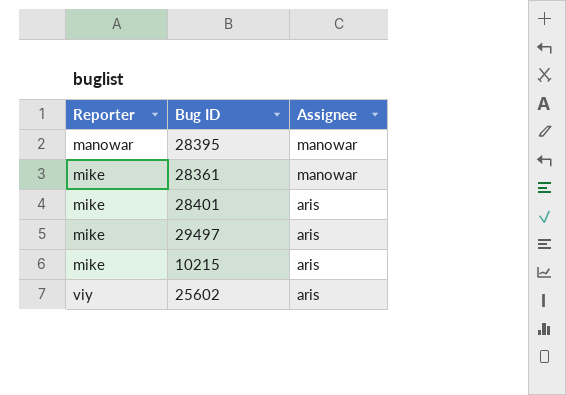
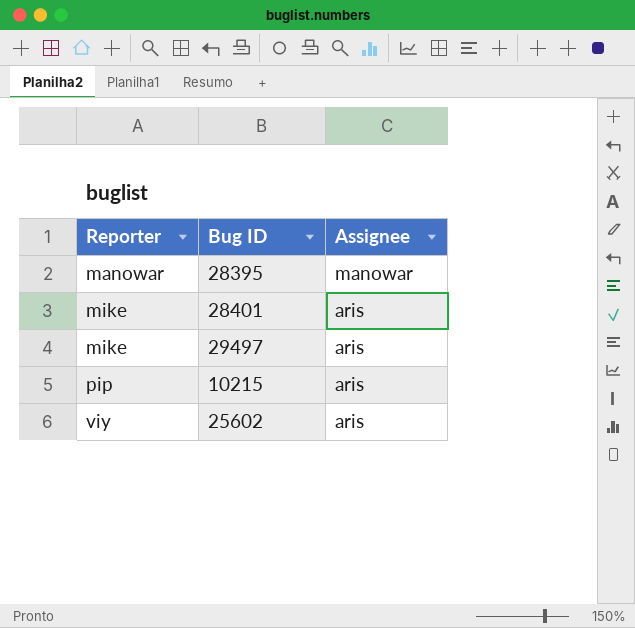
row 28361: mike | manowar -> none
10215 | Reporter: mike -> pip

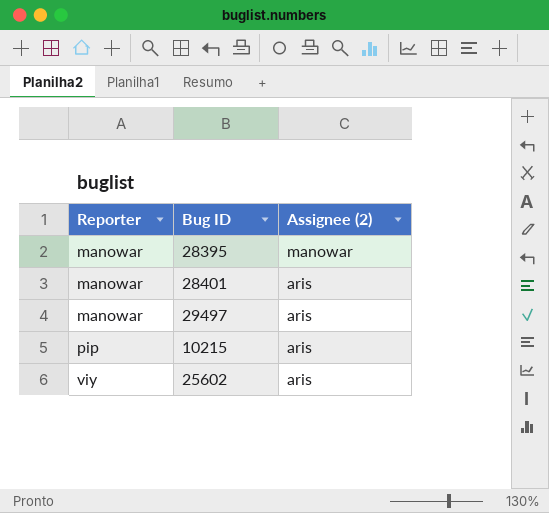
column name: Assignee -> Assignee (2)
28401 | Reporter: mike -> manowar
29497 | Reporter: mike -> manowar

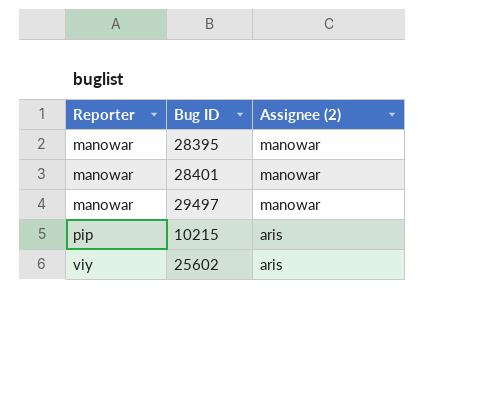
28401 | Assignee (2): aris -> manowar
29497 | Assignee (2): aris -> manowar

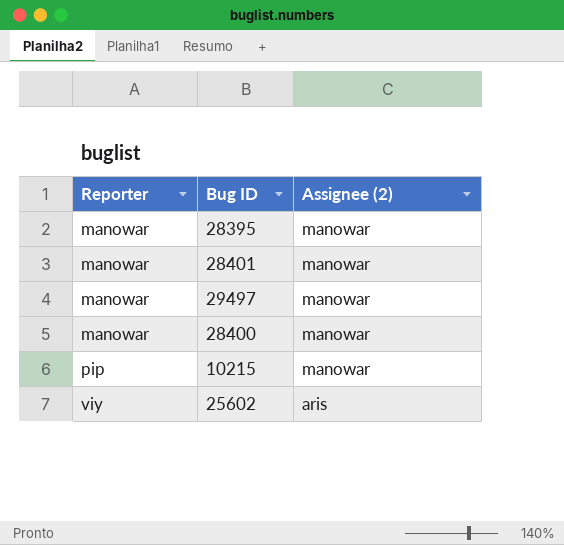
row 28400: none -> manowar | manowar
10215 | Assignee (2): aris -> manowar

